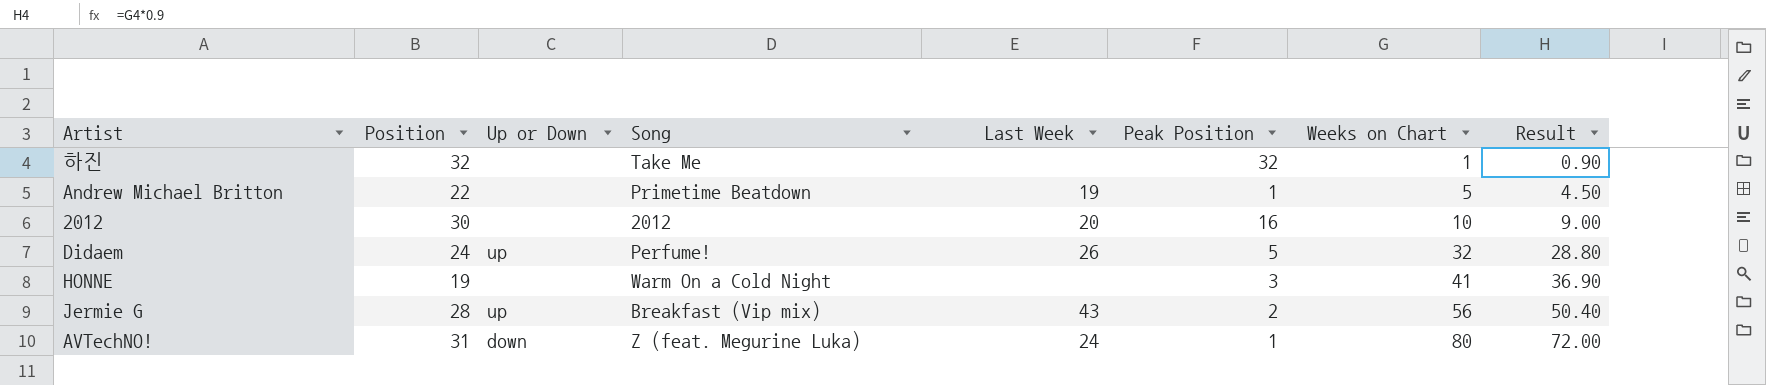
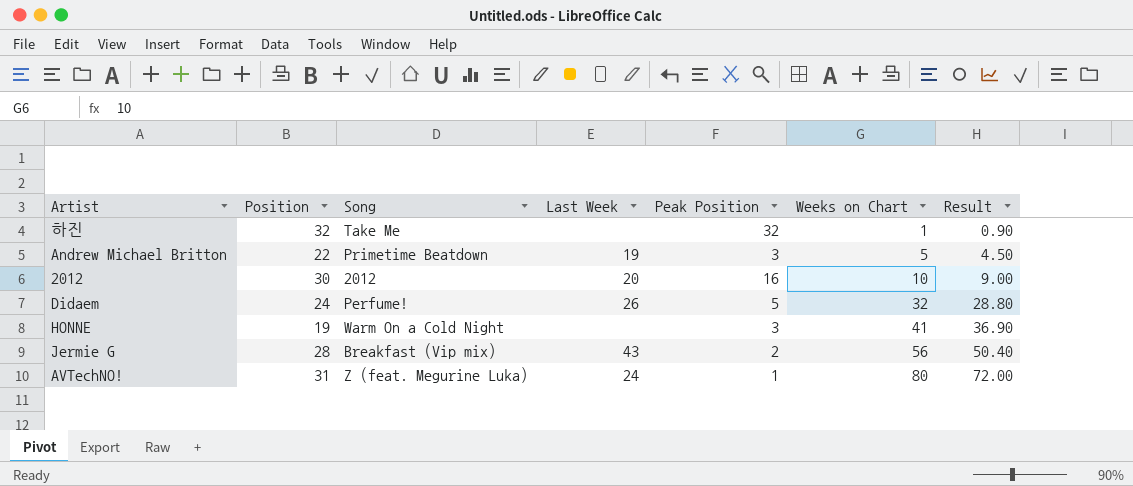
column Up or Down | position: 3 -> none
Andrew Michael Britton | Peak Position: 1 -> 3

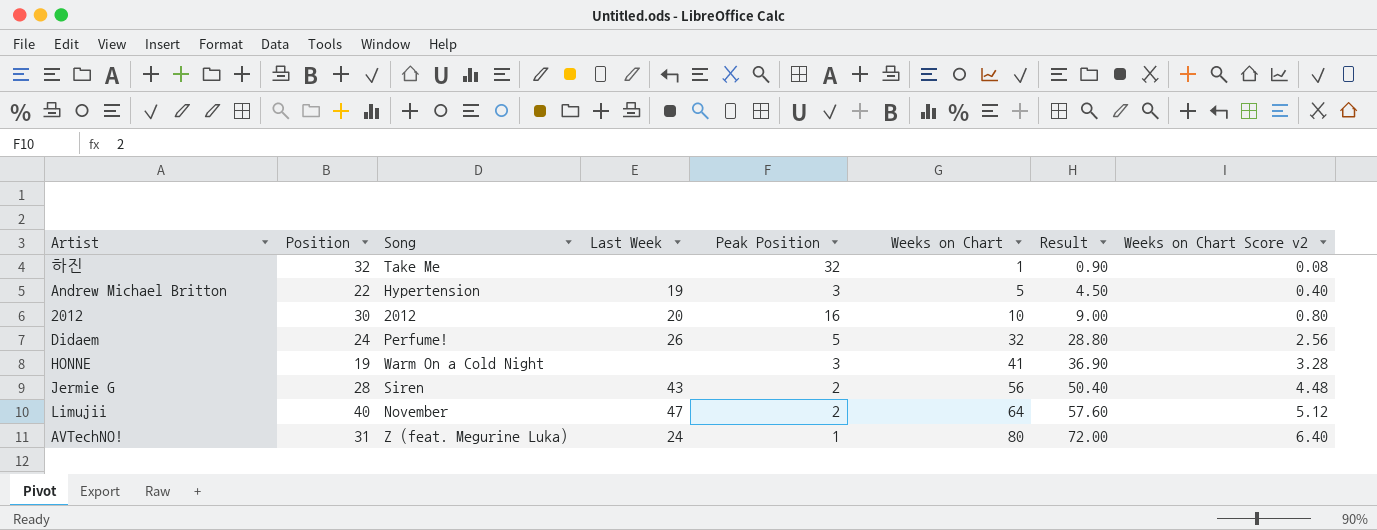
column Weeks on Chart Score v2 | formula: none -> [Weeks on Chart] * 0.08
Andrew Michael Britton | Song: Primetime Beatdown -> Hypertension
Jermie G | Song: Breakfast (Vip mix) -> Siren
row Limujii: none -> 40 | November | 47 | 2 | 64 | 57.60 | 5.12

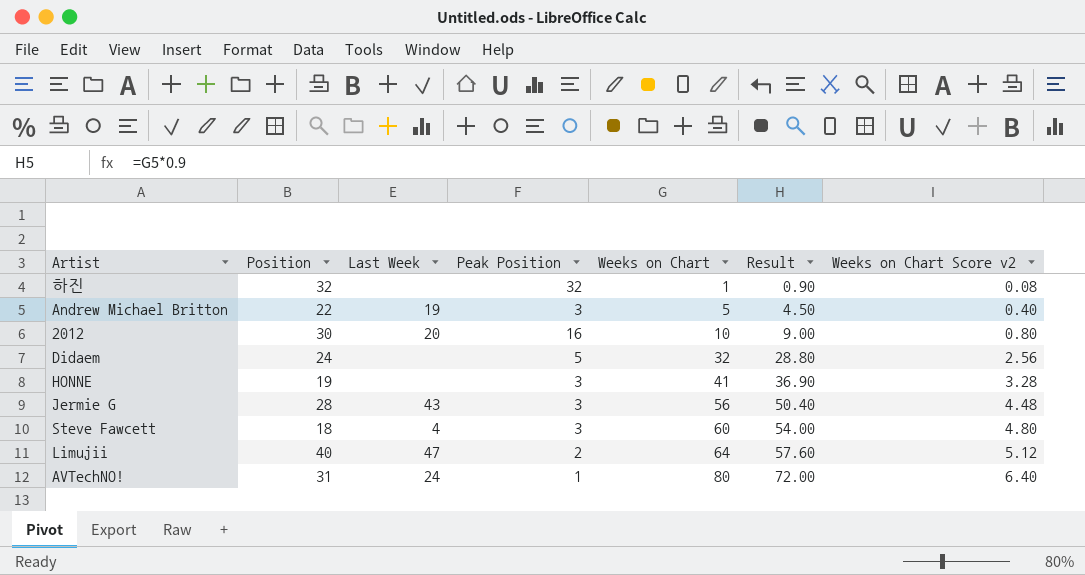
column Song | position: 3 -> none
Didaem | Last Week: 26 -> none
Jermie G | Peak Position: 2 -> 3
row Steve Fawcett: none -> 18 | 4 | 3 | 60 | 54.00 | 4.80

